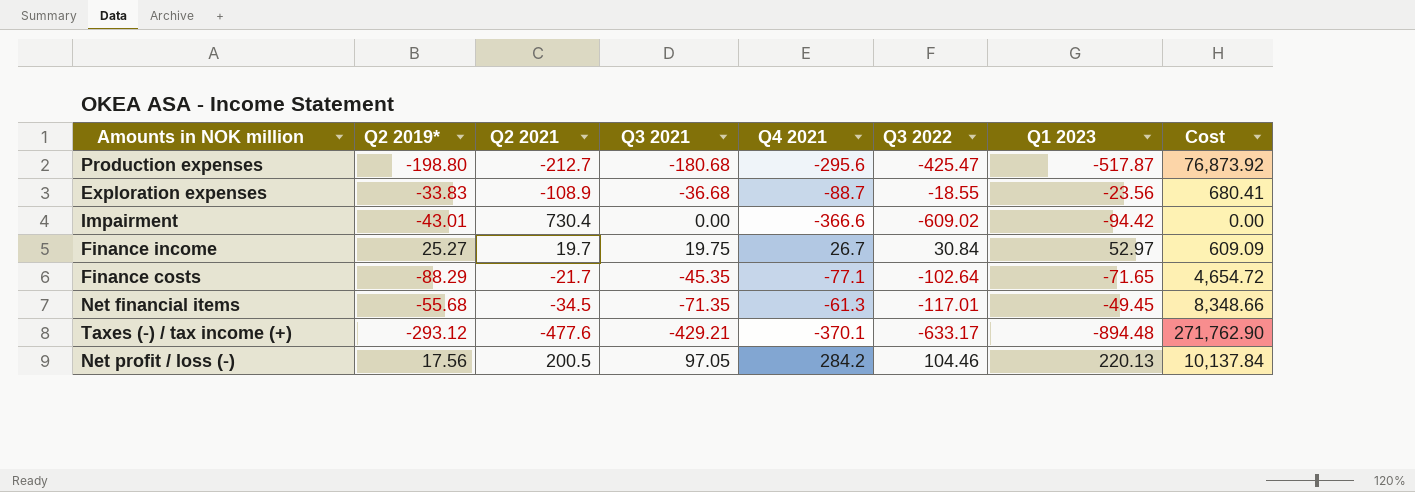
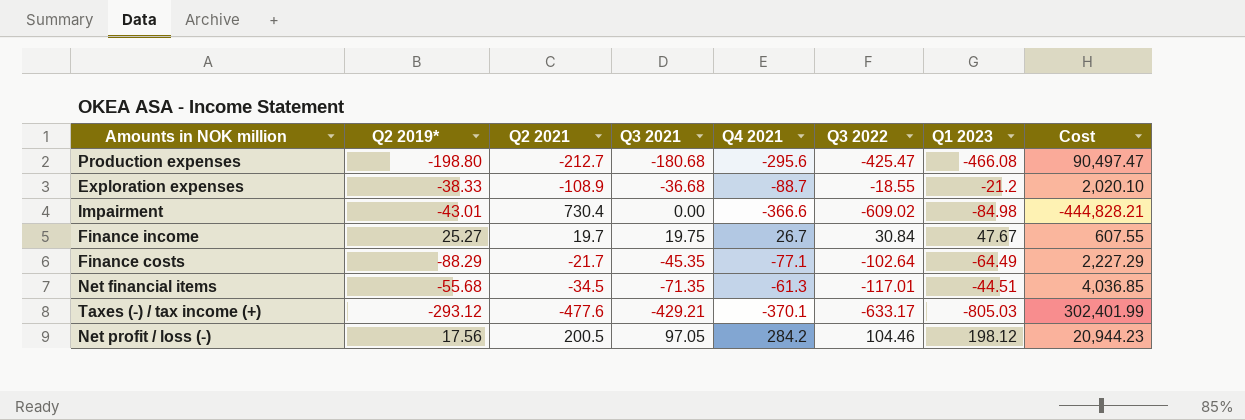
column Cost | formula: [Q3 2021] * [Q3 2022] -> [Q2 2021] * [Q3 2022]
Production expenses | Q1 2023: -517.87 -> -466.08
Exploration expenses | Q2 2019*: -33.83 -> -38.33
Exploration expenses | Q1 2023: -23.56 -> -21.2
Impairment | Q1 2023: -94.42 -> -84.98
Finance income | Q1 2023: 52.97 -> 47.67
Finance costs | Q1 2023: -71.65 -> -64.49
Net financial items | Q1 2023: -49.45 -> -44.51
Taxes (-) / tax income (+) | Q1 2023: -894.48 -> -805.03
Net profit / loss (-) | Q1 2023: 220.13 -> 198.12

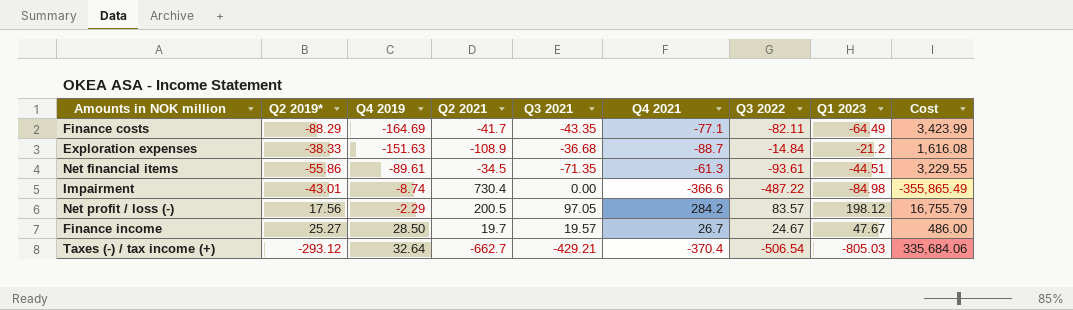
row order: none -> Q4 2019 ascending
column Q4 2019 | position: none -> 3
row Production expenses: -198.80 | -212.7 | -180.68 | -295.6 | -425.47 | -466.08 | 90,497.47 -> none
Finance costs | Q2 2021: -21.7 -> -41.7
Finance costs | Q3 2021: -45.35 -> -43.35
Finance costs | Q3 2022: -102.64 -> -82.11
Finance costs | Cost: 2,227.29 -> 3,423.99
Exploration expenses | Q3 2022: -18.55 -> -14.84
Exploration expenses | Cost: 2,020.10 -> 1,616.08
Net financial items | Q2 2019*: -55.68 -> -55.86
Net financial items | Q3 2022: -117.01 -> -93.61
Net financial items | Cost: 4,036.85 -> 3,229.55
Impairment | Q3 2022: -609.02 -> -487.22
Impairment | Cost: -444,828.21 -> -355,865.49
Net profit / loss (-) | Q3 2022: 104.46 -> 83.57
Net profit / loss (-) | Cost: 20,944.23 -> 16,755.79
Finance income | Q3 2021: 19.75 -> 19.57
Finance income | Q3 2022: 30.84 -> 24.67
Finance income | Cost: 607.55 -> 486.00
Taxes (-) / tax income (+) | Q2 2021: -477.6 -> -662.7
Taxes (-) / tax income (+) | Q4 2021: -370.1 -> -370.4
Taxes (-) / tax income (+) | Q3 2022: -633.17 -> -506.54
Taxes (-) / tax income (+) | Cost: 302,401.99 -> 335,684.06

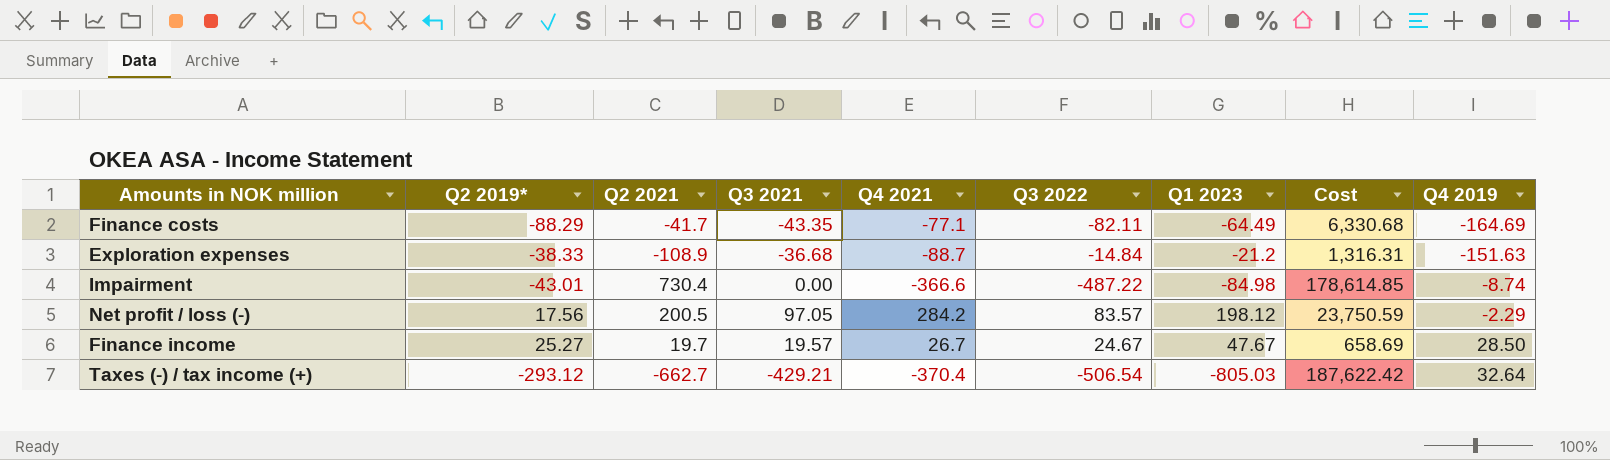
column Cost | formula: [Q2 2021] * [Q3 2022] -> [Q4 2021] * [Q3 2022]
column Q4 2019 | position: 3 -> 9
row Net financial items: -55.86 | -89.61 | -34.5 | -71.35 | -61.3 | -93.61 | -44.51 | 3,229.55 -> none

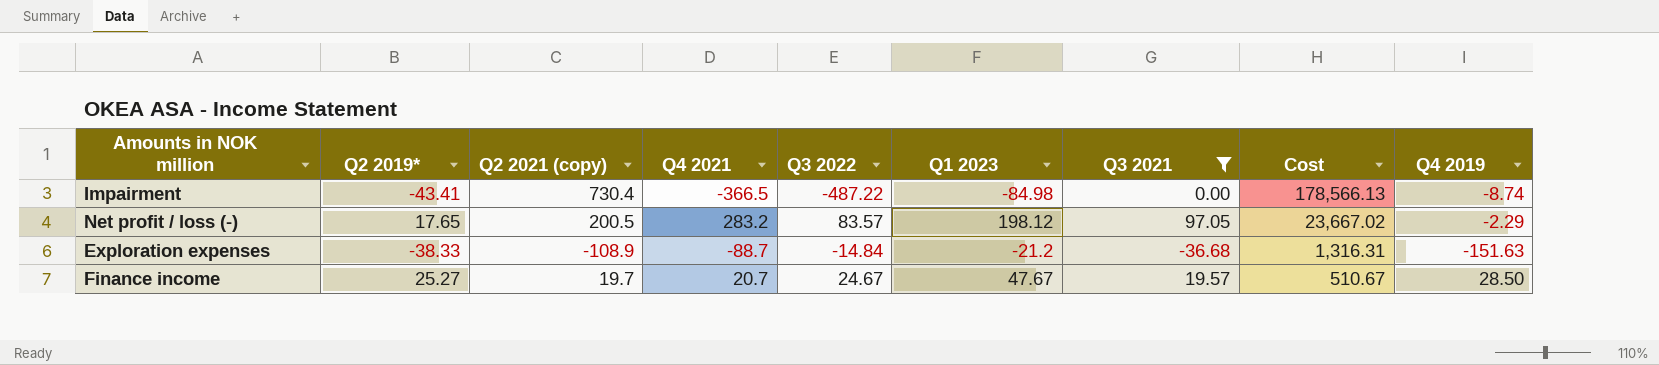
filter: none -> Q3 2021 >= -36.68
row order: Q4 2019 ascending -> Cost descending
column name: Q2 2021 -> Q2 2021 (copy)
column Q3 2021 | position: 4 -> 7
Impairment | Q2 2019*: -43.01 -> -43.41
Impairment | Q4 2021: -366.6 -> -366.5
Impairment | Cost: 178,614.85 -> 178,566.13
Net profit / loss (-) | Q2 2019*: 17.56 -> 17.65
Net profit / loss (-) | Q4 2021: 284.2 -> 283.2
Net profit / loss (-) | Cost: 23,750.59 -> 23,667.02
Finance income | Q4 2021: 26.7 -> 20.7
Finance income | Cost: 658.69 -> 510.67

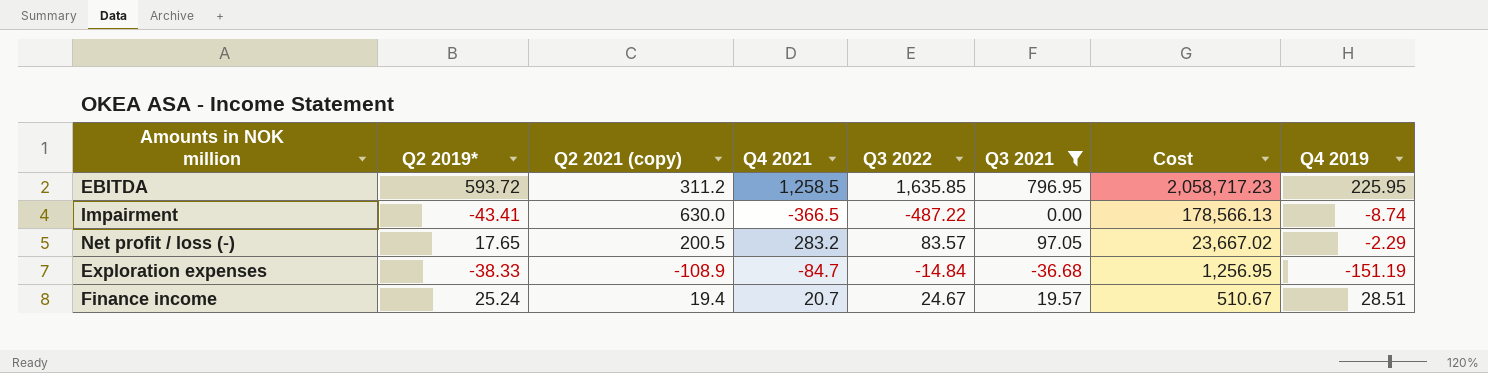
column Q1 2023 | position: 6 -> none
row EBITDA: none -> 593.72 | 311.2 | 1,258.5 | 1,635.85 | 796.95 | 2,058,717.23 | 225.95
Impairment | Q2 2021 (copy): 730.4 -> 630.0
Exploration expenses | Q4 2021: -88.7 -> -84.7
Exploration expenses | Cost: 1,316.31 -> 1,256.95
Exploration expenses | Q4 2019: -151.63 -> -151.19
Finance income | Q2 2019*: 25.27 -> 25.24
Finance income | Q2 2021 (copy): 19.7 -> 19.4
Finance income | Q4 2019: 28.50 -> 28.51

